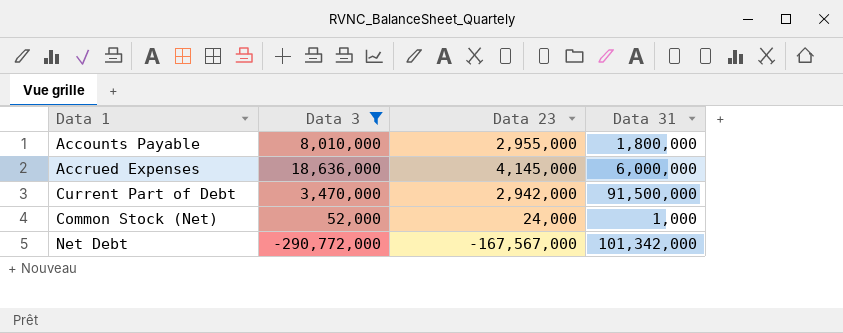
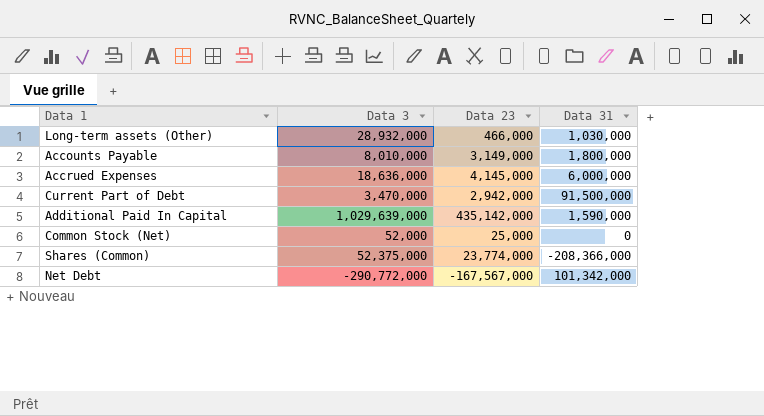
filter: Data 3 <= 18,636,000 -> none
Accounts Payable | Data 23: 2,955,000 -> 3,149,000
Common Stock (Net) | Data 23: 24,000 -> 25,000
Common Stock (Net) | Data 31: 1,000 -> 0

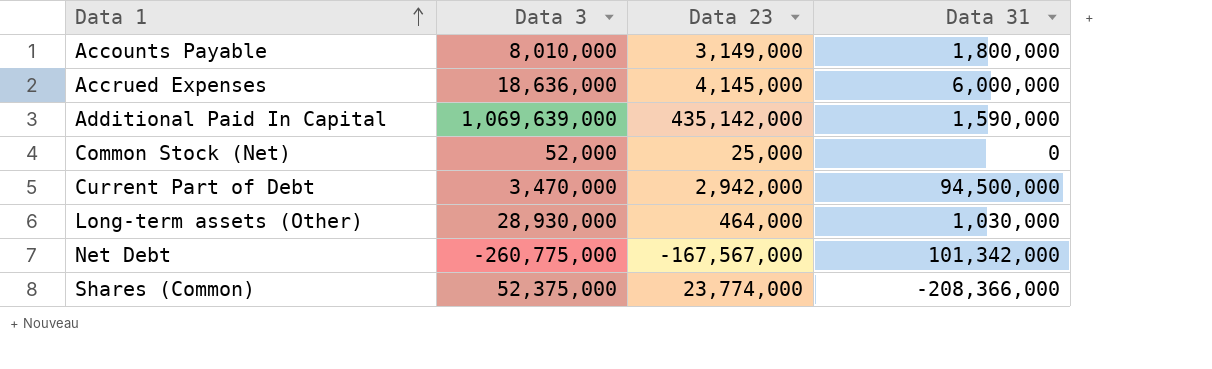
row order: none -> Data 1 ascending
Additional Paid In Capital | Data 3: 1,029,639,000 -> 1,069,639,000
Current Part of Debt | Data 31: 91,500,000 -> 94,500,000
Long-term assets (Other) | Data 3: 28,932,000 -> 28,930,000
Long-term assets (Other) | Data 23: 466,000 -> 464,000
Net Debt | Data 3: -290,772,000 -> -260,775,000

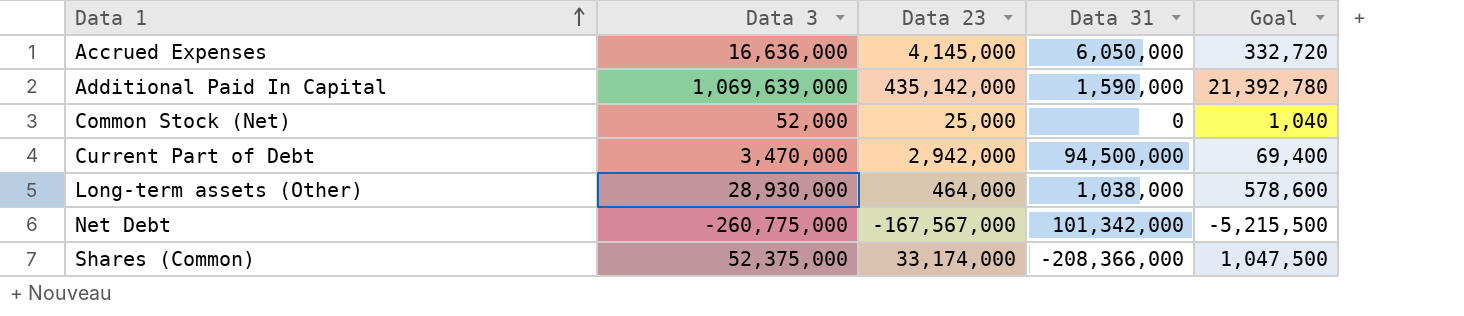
column Goal | formula: none -> [Data 3] * 0.02
row Accounts Payable: 8,010,000 | 3,149,000 | 1,800,000 -> none
Accrued Expenses | Data 3: 18,636,000 -> 16,636,000
Accrued Expenses | Data 31: 6,000,000 -> 6,050,000
Long-term assets (Other) | Data 31: 1,030,000 -> 1,038,000
Shares (Common) | Data 23: 23,774,000 -> 33,174,000

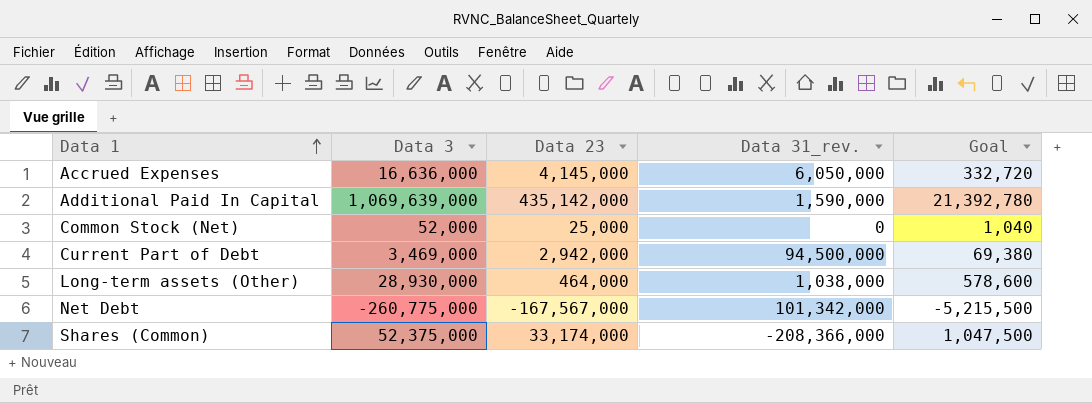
column name: Data 31 -> Data 31_rev.
Current Part of Debt | Data 3: 3,470,000 -> 3,469,000
Current Part of Debt | Goal: 69,400 -> 69,380

